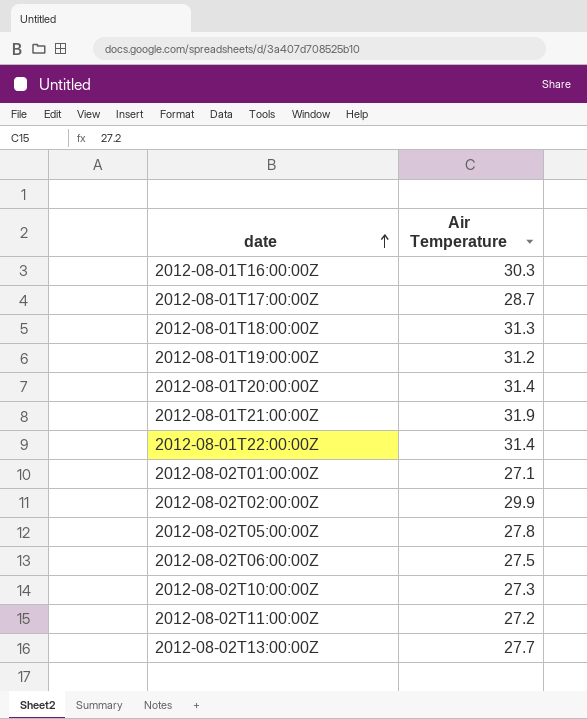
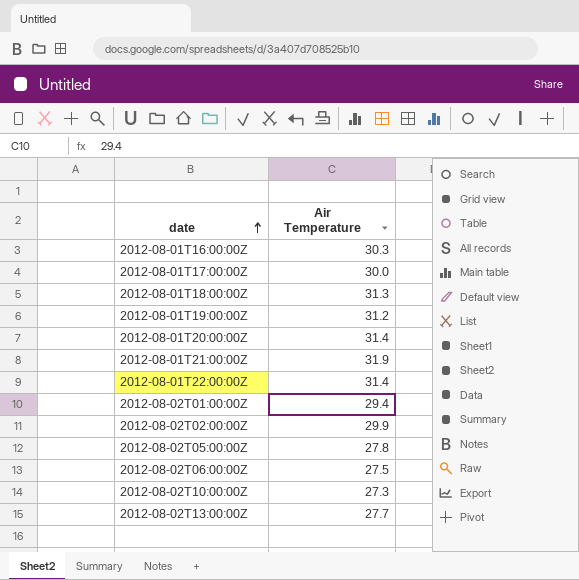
row 2012-08-02T11:00:00Z: 27.2 -> none
2012-08-01T17:00:00Z | Air Temperature: 28.7 -> 30.0
2012-08-02T01:00:00Z | Air Temperature: 27.1 -> 29.4

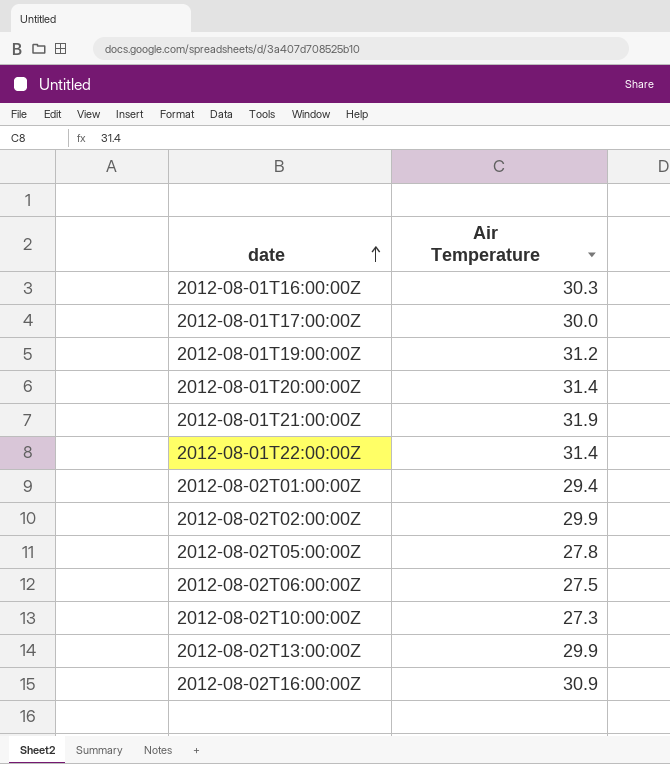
row 2012-08-01T18:00:00Z: 31.3 -> none
2012-08-02T13:00:00Z | Air Temperature: 27.7 -> 29.9
row 2012-08-02T16:00:00Z: none -> 30.9

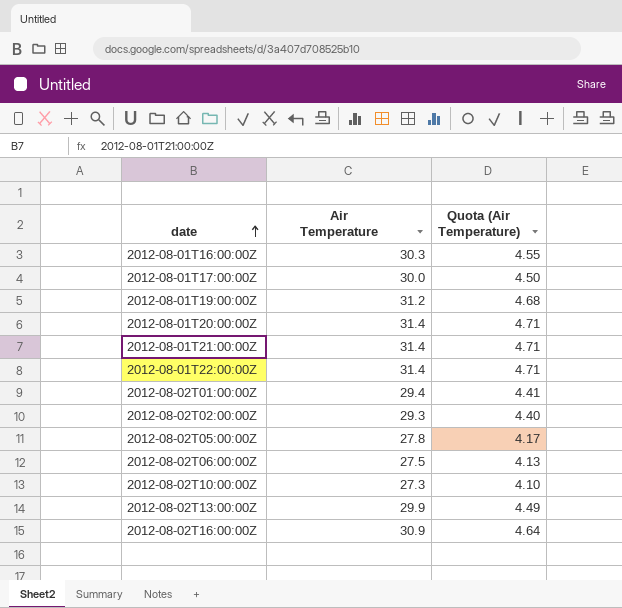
column Quota (Air Temperature) | formula: none -> [Air Temperature] * 0.15
2012-08-01T21:00:00Z | Air Temperature: 31.9 -> 31.4
2012-08-02T02:00:00Z | Air Temperature: 29.9 -> 29.3

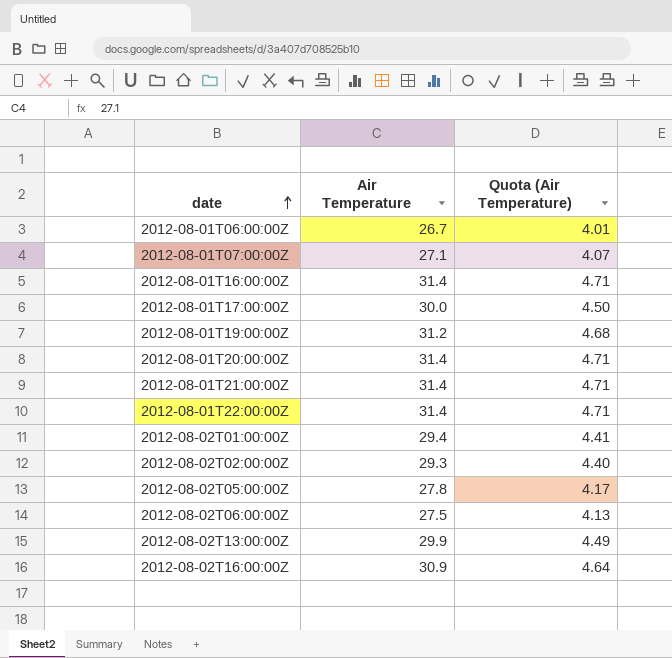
row 2012-08-02T10:00:00Z: 27.3 | 4.10 -> none
row 2012-08-01T06:00:00Z: none -> 26.7 | 4.01
row 2012-08-01T07:00:00Z: none -> 27.1 | 4.07
2012-08-01T16:00:00Z | Air Temperature: 30.3 -> 31.4
2012-08-01T16:00:00Z | Quota (Air Temperature): 4.55 -> 4.71

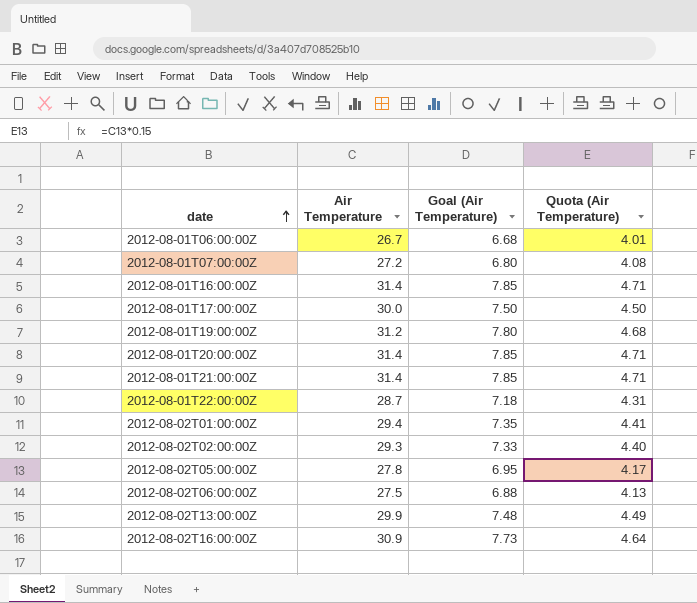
column Goal (Air Temperature) | formula: none -> [Air Temperature] * 0.25
2012-08-01T07:00:00Z | Air Temperature: 27.1 -> 27.2
2012-08-01T07:00:00Z | Quota (Air Temperature): 4.07 -> 4.08
2012-08-01T22:00:00Z | Air Temperature: 31.4 -> 28.7
2012-08-01T22:00:00Z | Quota (Air Temperature): 4.71 -> 4.31

